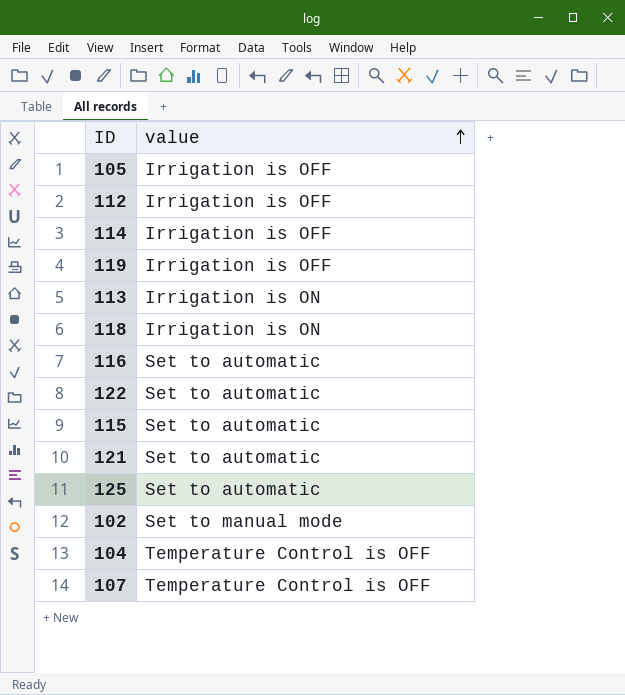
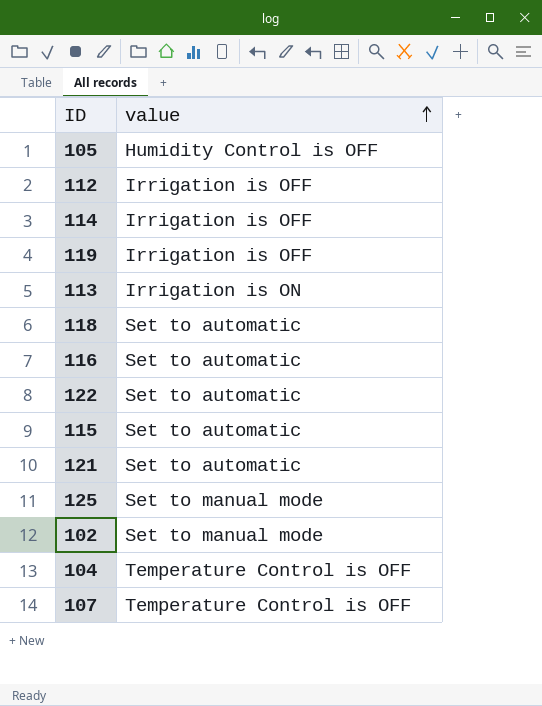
105 | value: Irrigation is OFF -> Humidity Control is OFF
118 | value: Irrigation is ON -> Set to automatic
125 | value: Set to automatic -> Set to manual mode

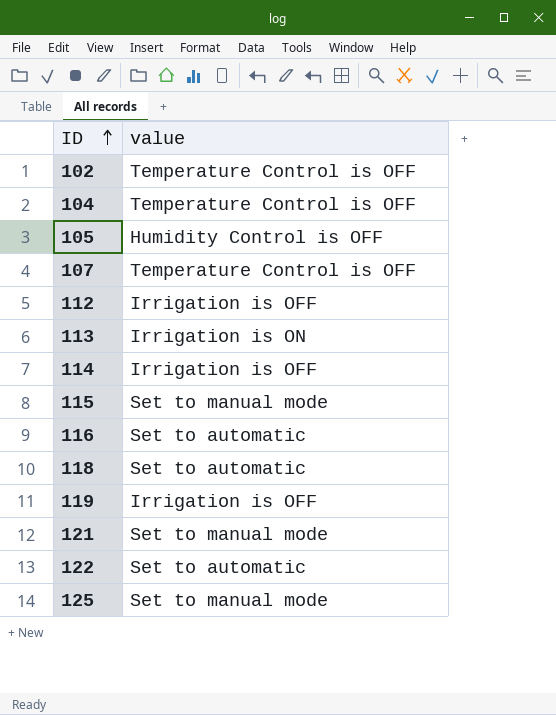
row order: value ascending -> ID ascending
102 | value: Set to manual mode -> Temperature Control is OFF
115 | value: Set to automatic -> Set to manual mode
121 | value: Set to automatic -> Set to manual mode

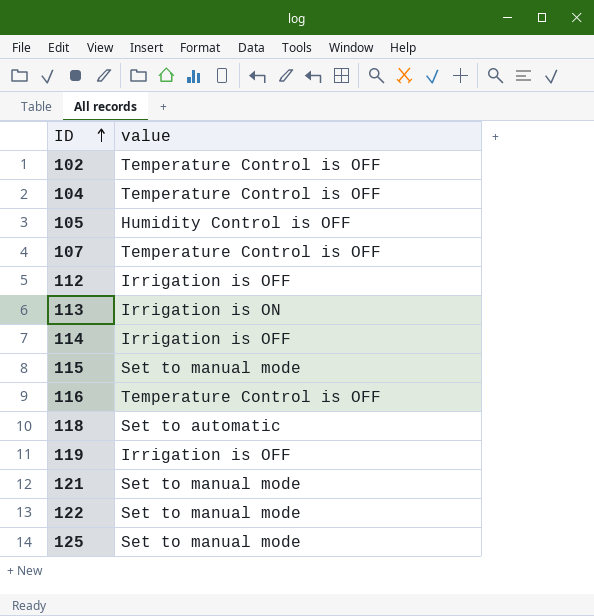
116 | value: Set to automatic -> Temperature Control is OFF
122 | value: Set to automatic -> Set to manual mode

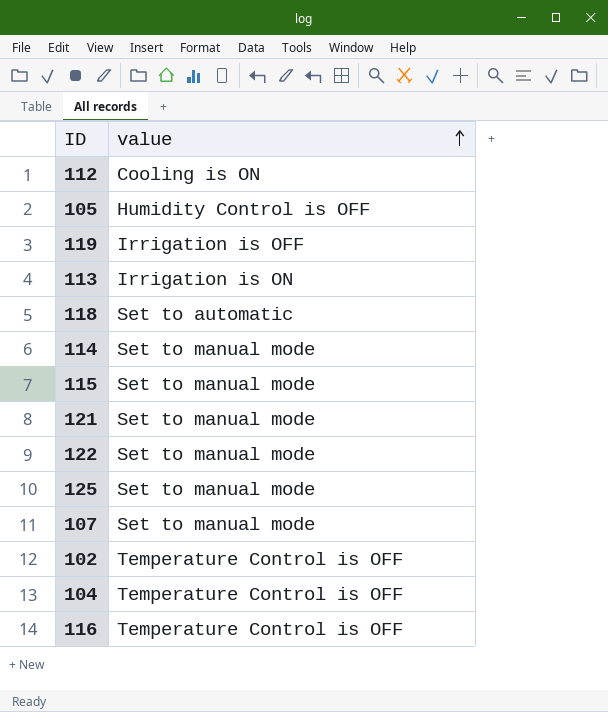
row order: ID ascending -> value ascending
112 | value: Irrigation is OFF -> Cooling is ON
114 | value: Irrigation is OFF -> Set to manual mode
107 | value: Temperature Control is OFF -> Set to manual mode

